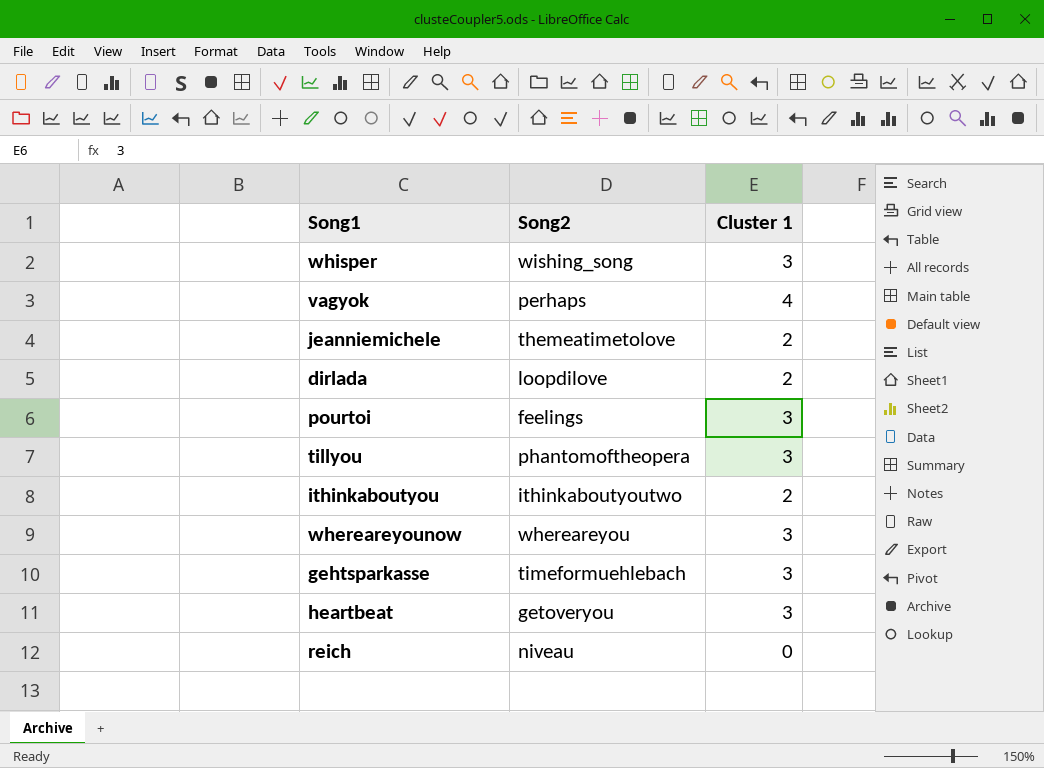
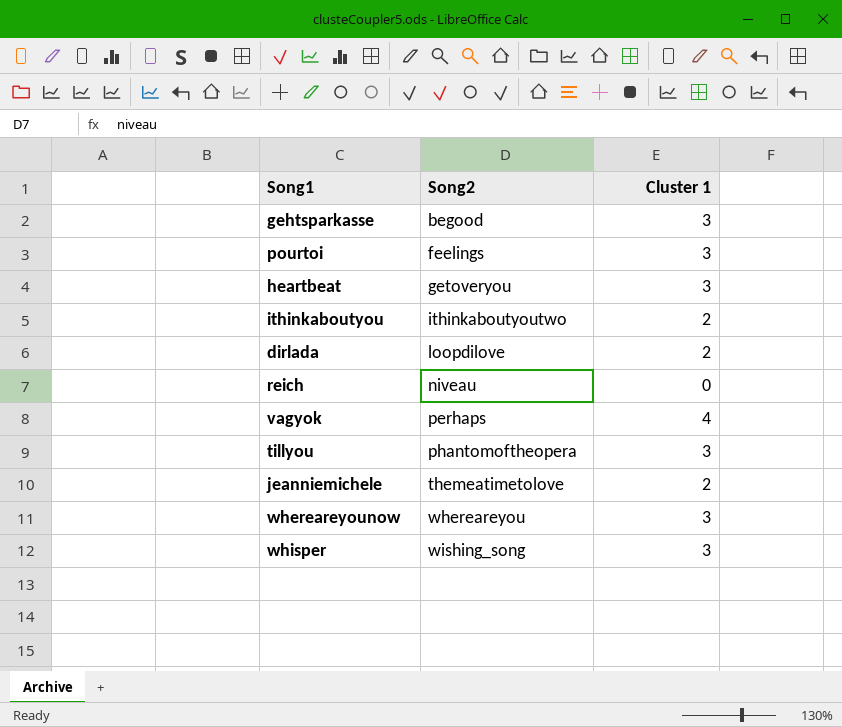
row order: none -> Song2 ascending
gehtsparkasse | Song2: timeformuehlebach -> begood

